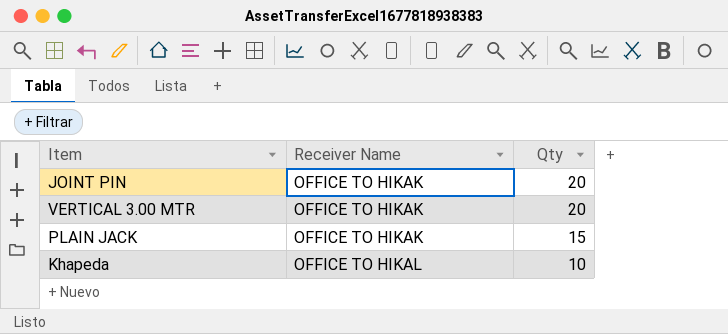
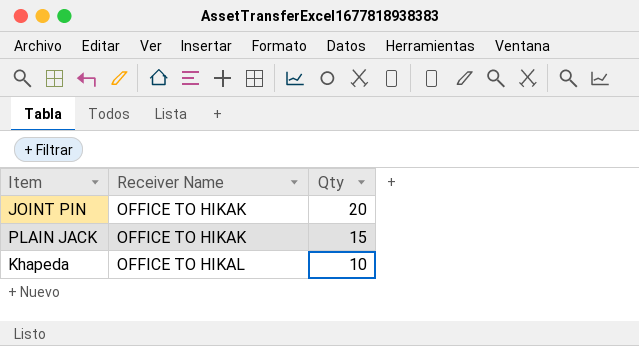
row VERTICAL 3.00 MTR: OFFICE TO HIKAK | 20 -> none

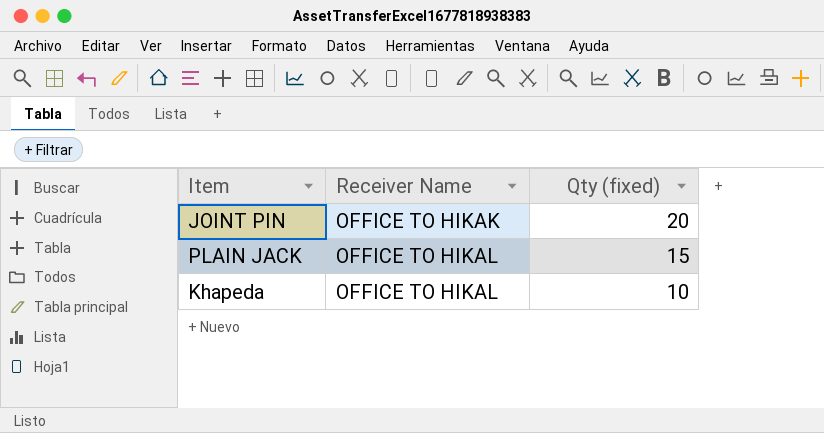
column name: Qty -> Qty (fixed)
PLAIN JACK | Receiver Name: OFFICE TO HIKAK -> OFFICE TO HIKAL

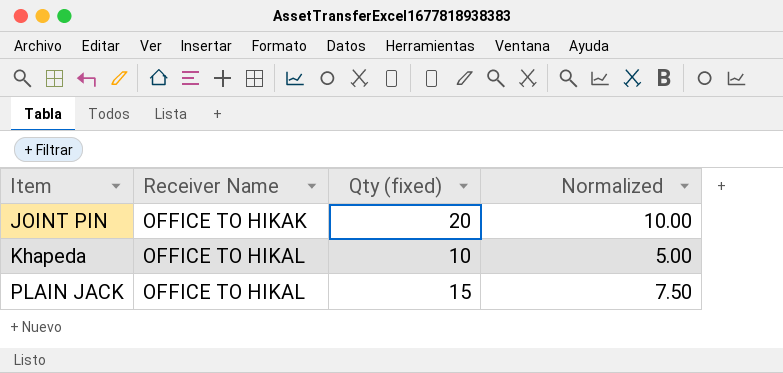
row order: Receiver Name ascending -> Item ascending
column Normalized | formula: none -> [Qty (fixed)] * 0.5

